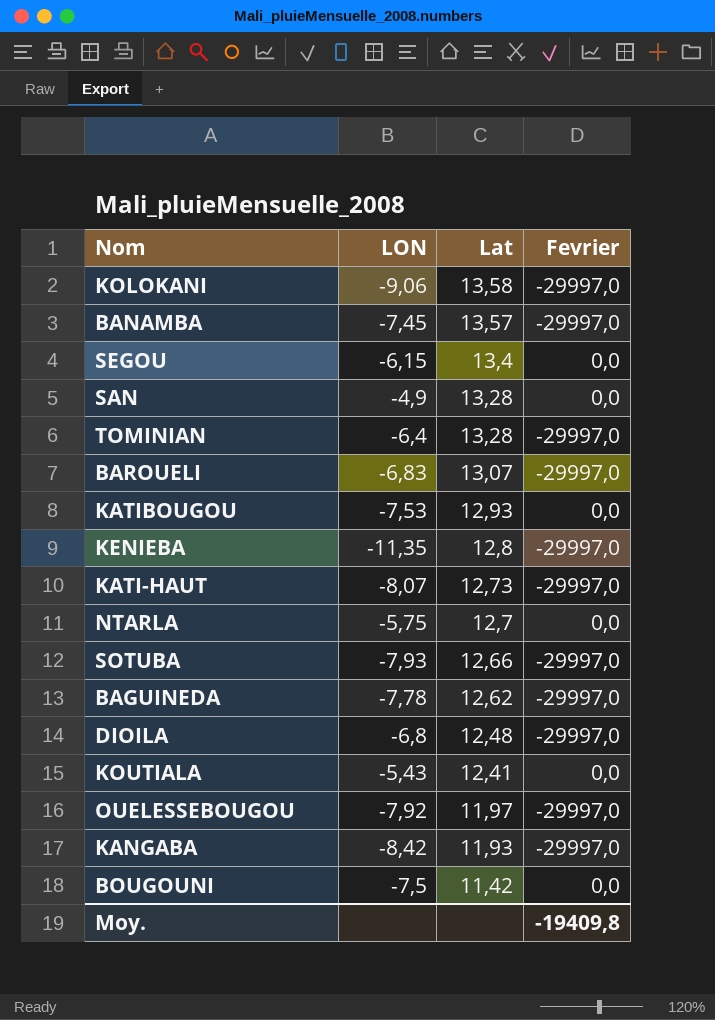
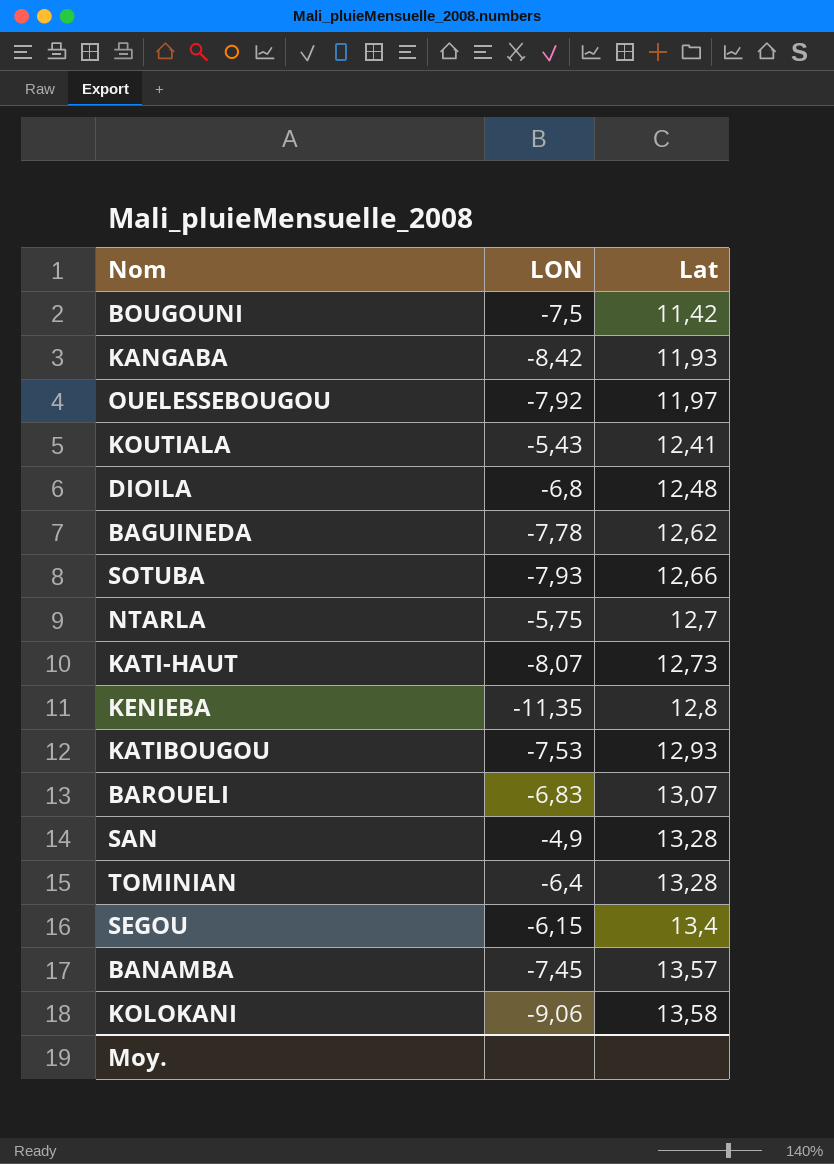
row order: Lat descending -> Lat ascending
column Fevrier | position: 4 -> none

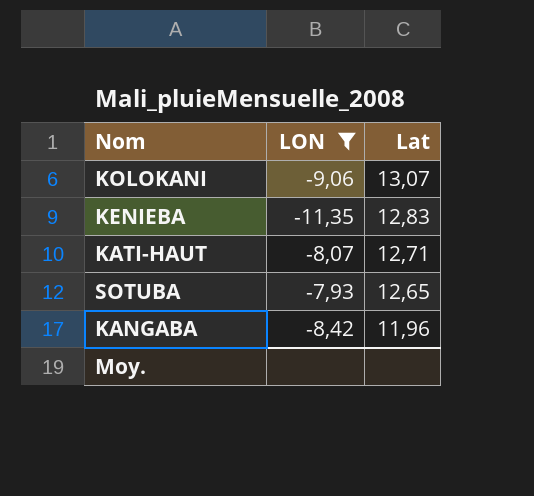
filter: none -> LON <= -7,93
row order: Lat ascending -> Lat descending
KOLOKANI | Lat: 13,58 -> 13,07
KENIEBA | Lat: 12,8 -> 12,83
KATI-HAUT | Lat: 12,73 -> 12,71
SOTUBA | Lat: 12,66 -> 12,65
KANGABA | Lat: 11,93 -> 11,96

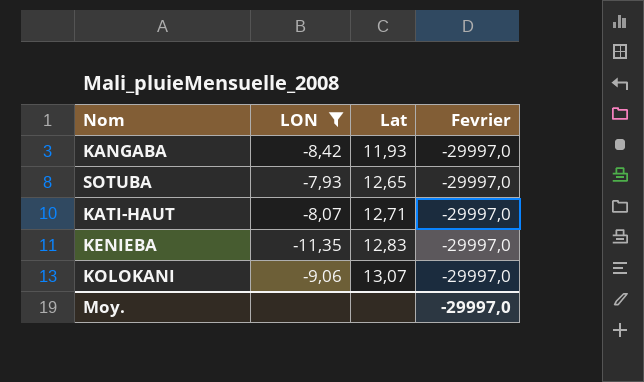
row order: Lat descending -> Lat ascending
column Fevrier | position: none -> 4
KANGABA | Lat: 11,96 -> 11,93

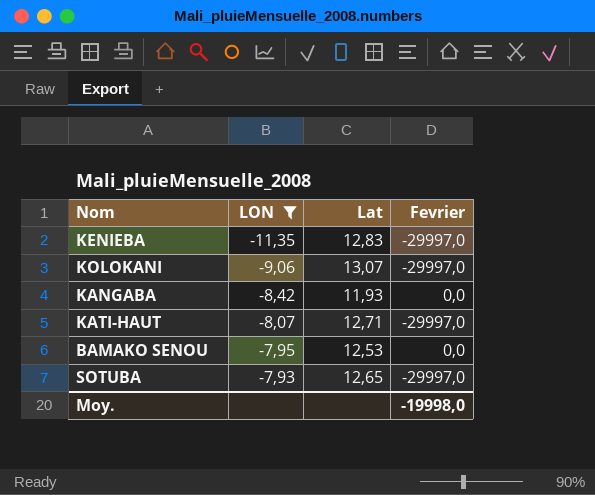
row order: Lat ascending -> LON ascending
KANGABA | Fevrier: -29997,0 -> 0,0
row BAMAKO SENOU: none -> -7,95 | 12,53 | 0,0
Moy. | Fevrier: -29997,0 -> -19998,0

